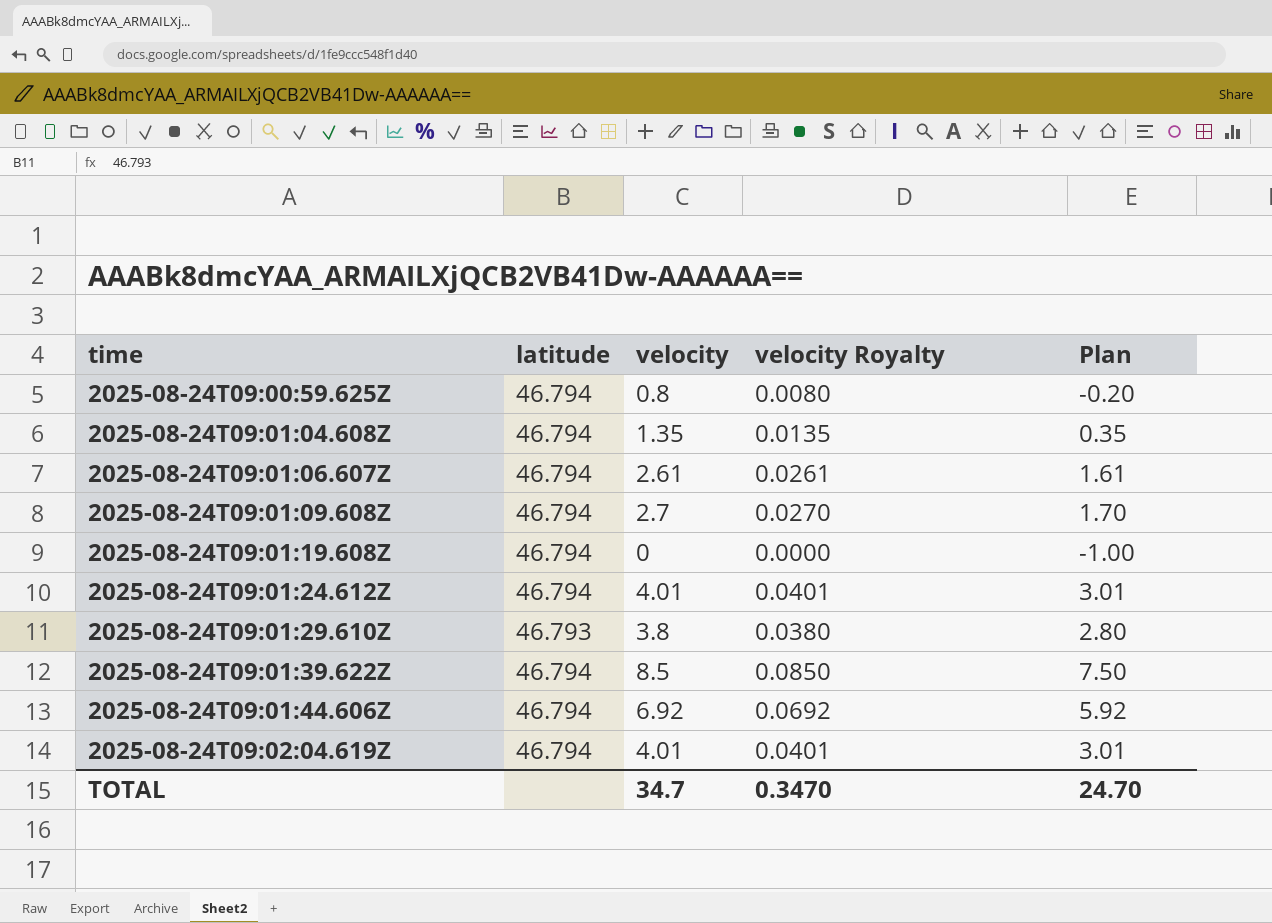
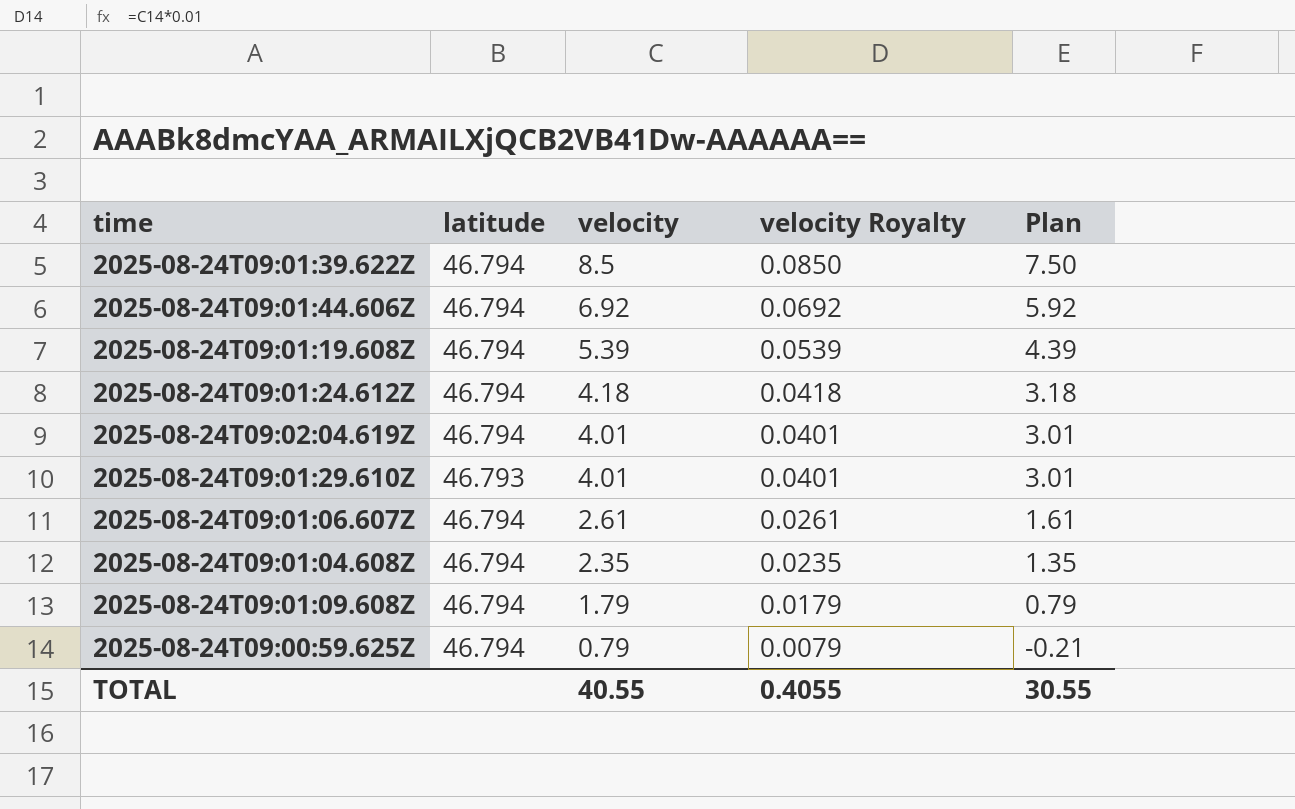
row order: time ascending -> velocity descending
2025-08-24T09:01:19.608Z | velocity: 0 -> 5.39
2025-08-24T09:01:19.608Z | velocity Royalty: 0.0000 -> 0.0539
2025-08-24T09:01:19.608Z | Plan: -1.00 -> 4.39
2025-08-24T09:01:24.612Z | velocity: 4.01 -> 4.18
2025-08-24T09:01:24.612Z | velocity Royalty: 0.0401 -> 0.0418
2025-08-24T09:01:24.612Z | Plan: 3.01 -> 3.18
2025-08-24T09:01:29.610Z | velocity: 3.8 -> 4.01
2025-08-24T09:01:29.610Z | velocity Royalty: 0.0380 -> 0.0401
2025-08-24T09:01:29.610Z | Plan: 2.80 -> 3.01
2025-08-24T09:01:04.608Z | velocity: 1.35 -> 2.35
2025-08-24T09:01:04.608Z | velocity Royalty: 0.0135 -> 0.0235
2025-08-24T09:01:04.608Z | Plan: 0.35 -> 1.35
2025-08-24T09:01:09.608Z | velocity: 2.7 -> 1.79
2025-08-24T09:01:09.608Z | velocity Royalty: 0.0270 -> 0.0179
2025-08-24T09:01:09.608Z | Plan: 1.70 -> 0.79
2025-08-24T09:00:59.625Z | velocity: 0.8 -> 0.79
2025-08-24T09:00:59.625Z | velocity Royalty: 0.0080 -> 0.0079
2025-08-24T09:00:59.625Z | Plan: -0.20 -> -0.21
TOTAL | velocity: 34.7 -> 40.55
TOTAL | velocity Royalty: 0.3470 -> 0.4055
TOTAL | Plan: 24.70 -> 30.55

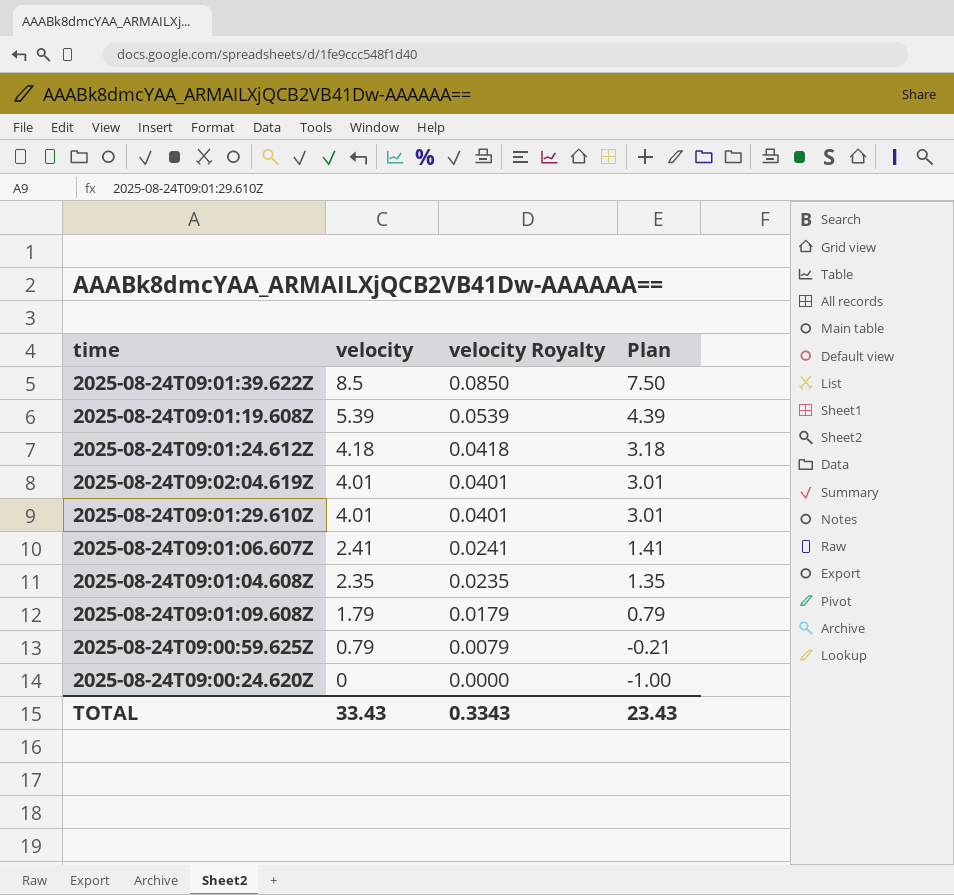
column latitude | position: 2 -> none
row 2025-08-24T09:01:44.606Z: 46.794 | 6.92 | 0.0692 | 5.92 -> none
2025-08-24T09:01:06.607Z | velocity: 2.61 -> 2.41
2025-08-24T09:01:06.607Z | velocity Royalty: 0.0261 -> 0.0241
2025-08-24T09:01:06.607Z | Plan: 1.61 -> 1.41
row 2025-08-24T09:00:24.620Z: none -> 0 | 0.0000 | -1.00
TOTAL | velocity: 40.55 -> 33.43
TOTAL | velocity Royalty: 0.4055 -> 0.3343
TOTAL | Plan: 30.55 -> 23.43

